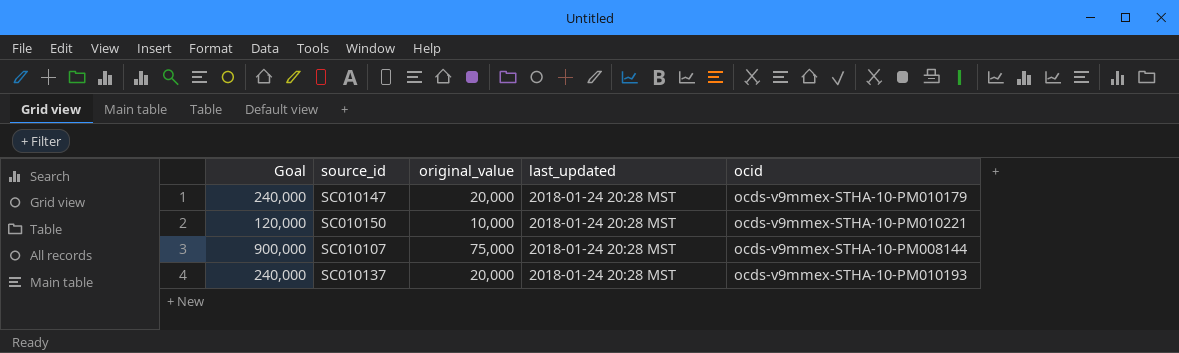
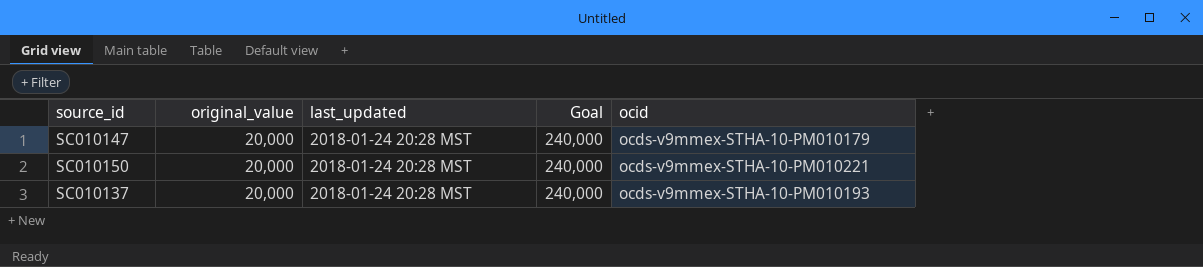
column Goal | position: 1 -> 4
row SC010107: 900,000 | 75,000 | 2018-01-24 20:28 MST | ocds-v9mmex-STHA-10-PM008144 -> none
SC010150 | original_value: 10,000 -> 20,000
SC010150 | Goal: 120,000 -> 240,000

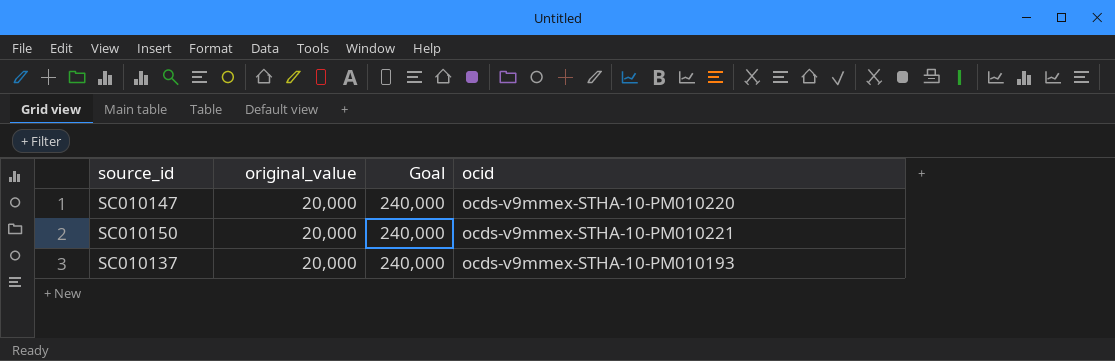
column last_updated | position: 3 -> none
SC010147 | ocid: ocds-v9mmex-STHA-10-PM010179 -> ocds-v9mmex-STHA-10-PM010220

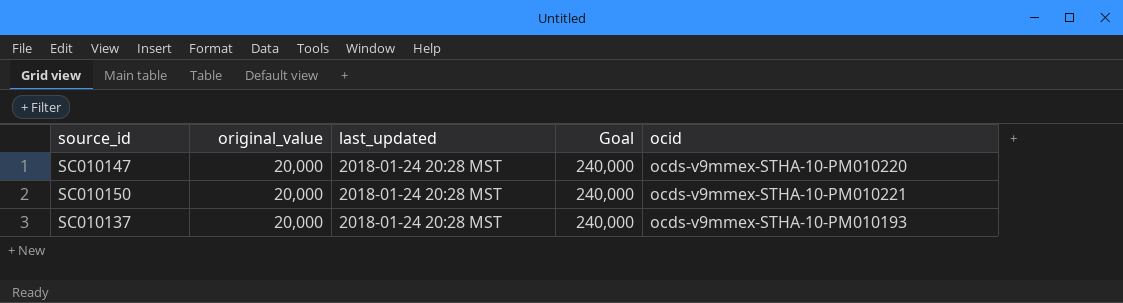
column last_updated | position: none -> 3

